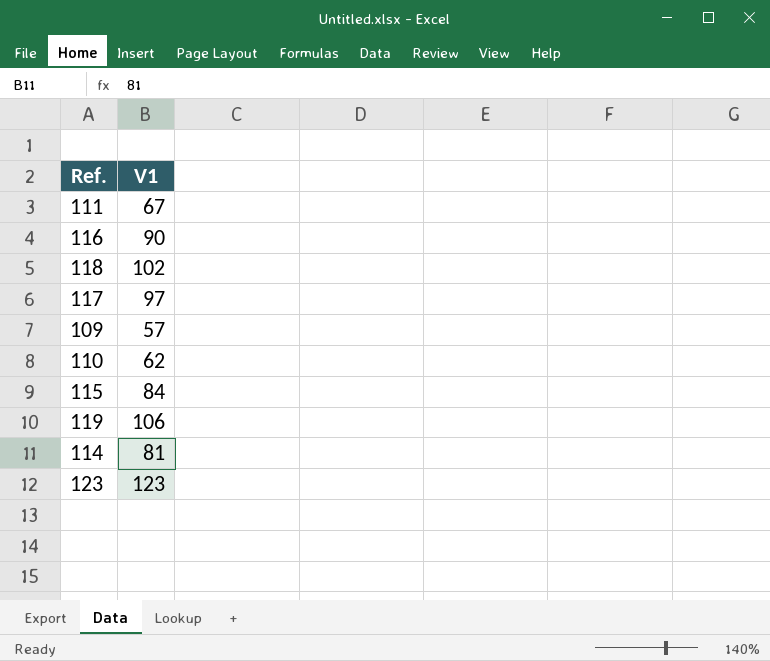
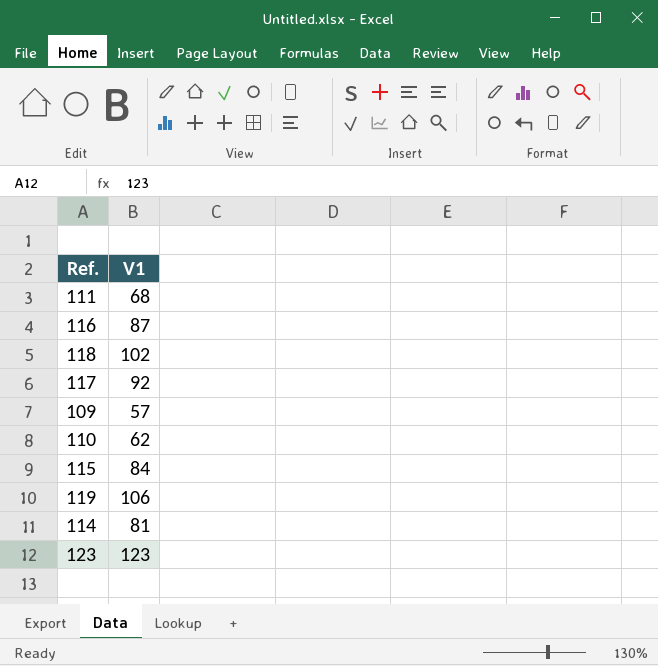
111 | V1: 67 -> 68
116 | V1: 90 -> 87
117 | V1: 97 -> 92

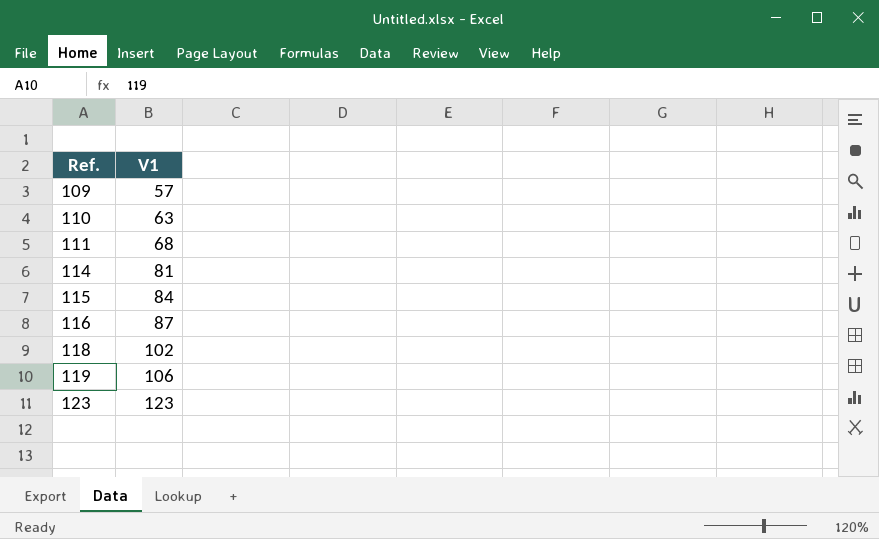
row order: none -> Ref. ascending
row 117: 92 -> none
110 | V1: 62 -> 63

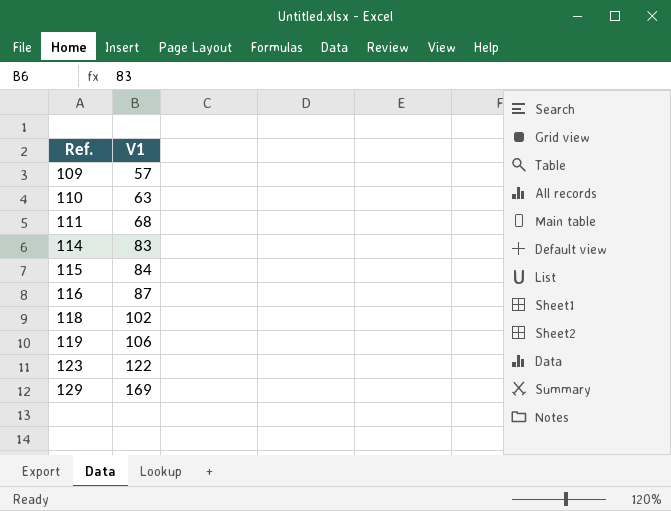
114 | V1: 81 -> 83
123 | V1: 123 -> 122
row 129: none -> 169

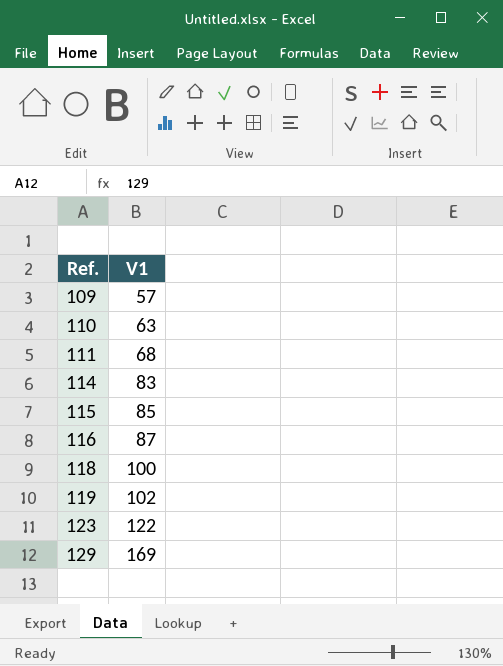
115 | V1: 84 -> 85
118 | V1: 102 -> 100
119 | V1: 106 -> 102

